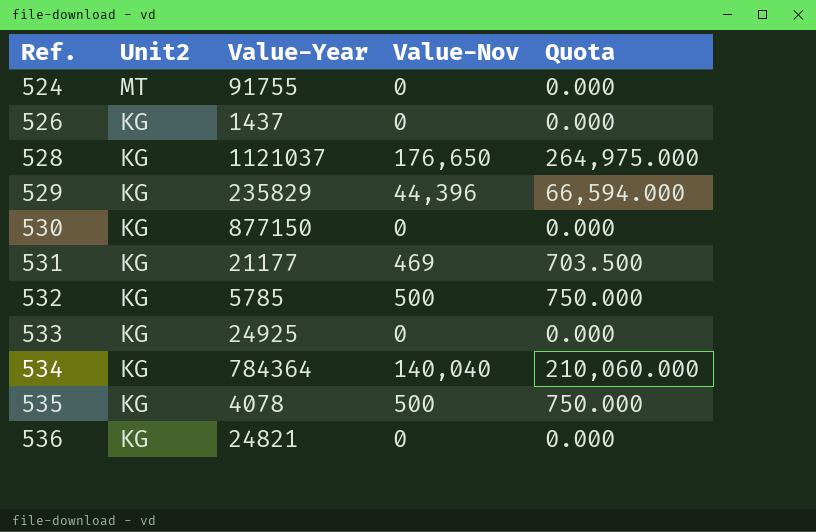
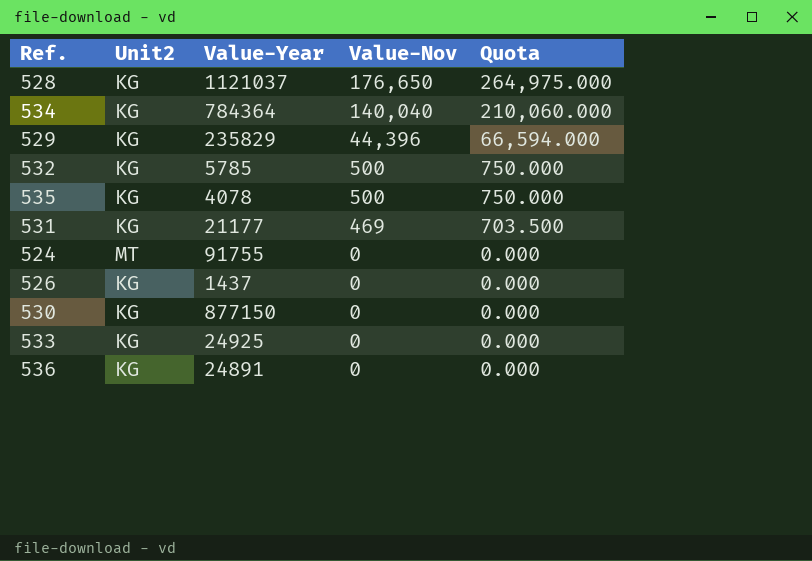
row order: Ref. ascending -> Value-Nov descending
536 | Value-Year: 24821 -> 24891

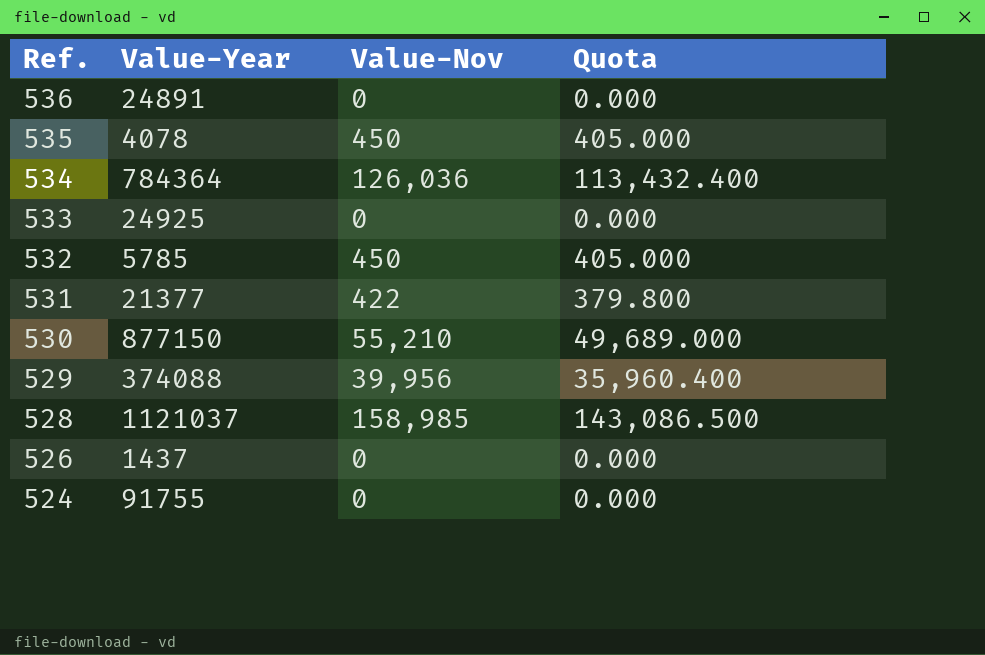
row order: Value-Nov descending -> Ref. descending
column Unit2 | position: 2 -> none
column Quota | formula: [Value-Nov] * 1.5 -> [Value-Nov] * 0.9
535 | Value-Nov: 500 -> 450
534 | Value-Nov: 140,040 -> 126,036
532 | Value-Nov: 500 -> 450
531 | Value-Year: 21177 -> 21377
531 | Value-Nov: 469 -> 422
530 | Value-Nov: 0 -> 55,210
529 | Value-Year: 235829 -> 374088
529 | Value-Nov: 44,396 -> 39,956
528 | Value-Nov: 176,650 -> 158,985

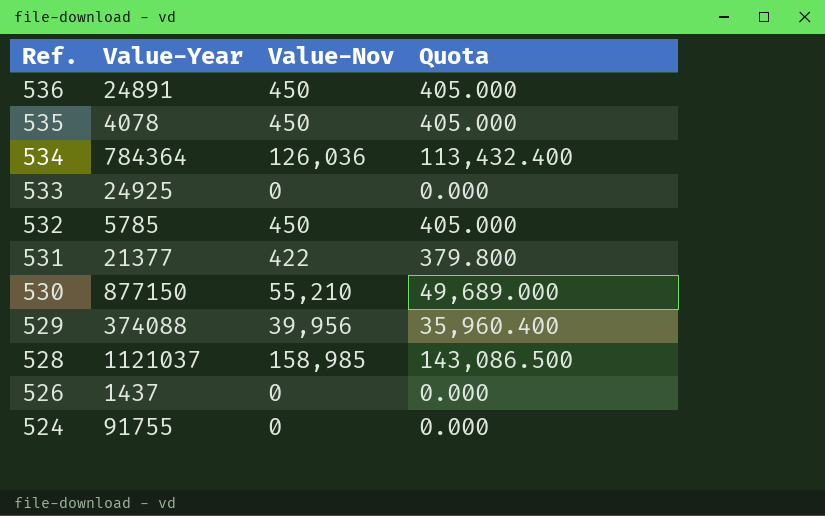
536 | Value-Nov: 0 -> 450
536 | Quota: 0.000 -> 405.000

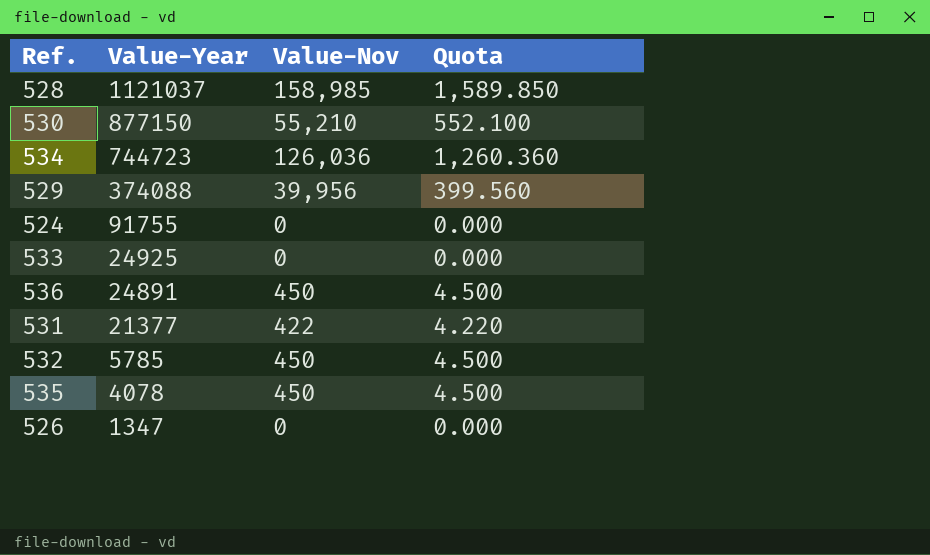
row order: Ref. descending -> Value-Year descending
column Quota | formula: [Value-Nov] * 0.9 -> [Value-Nov] * 0.01
534 | Value-Year: 784364 -> 744723
526 | Value-Year: 1437 -> 1347

